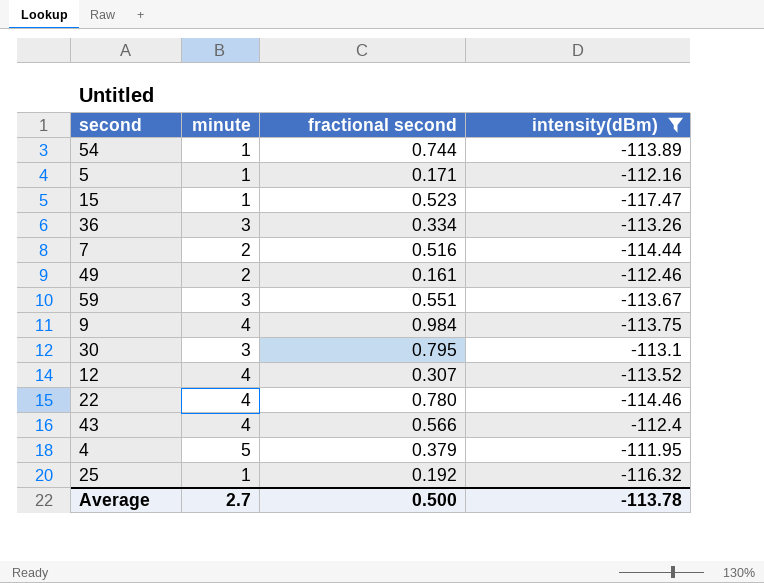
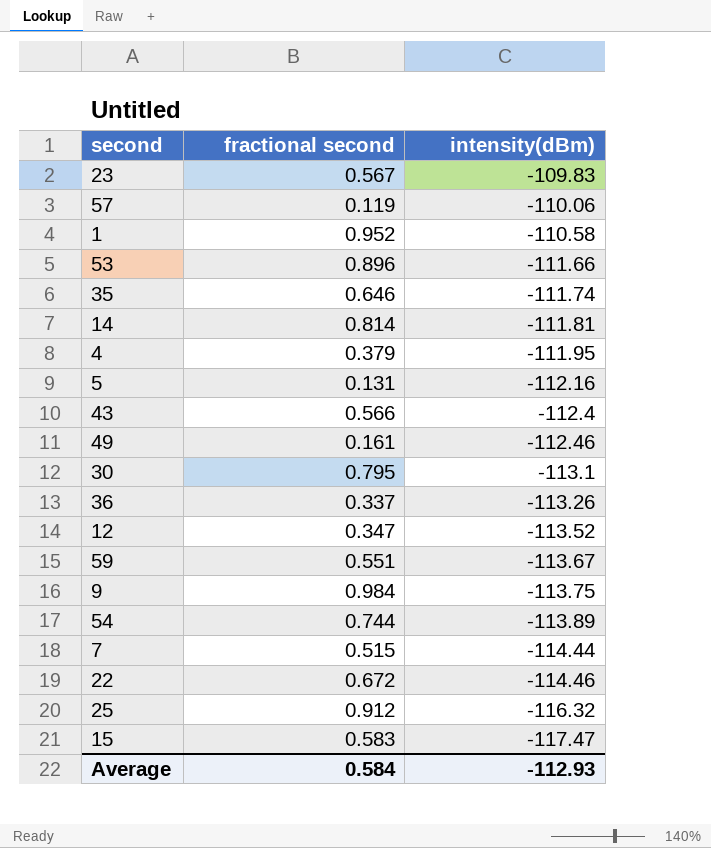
filter: intensity(dBm) <= -111.95 -> none
row order: none -> intensity(dBm) descending
column minute | position: 2 -> none
5 | fractional second: 0.171 -> 0.131
36 | fractional second: 0.334 -> 0.337
12 | fractional second: 0.307 -> 0.347
7 | fractional second: 0.516 -> 0.515
22 | fractional second: 0.780 -> 0.672
25 | fractional second: 0.192 -> 0.912
15 | fractional second: 0.523 -> 0.583
Average | fractional second: 0.500 -> 0.584
Average | intensity(dBm): -113.78 -> -112.93

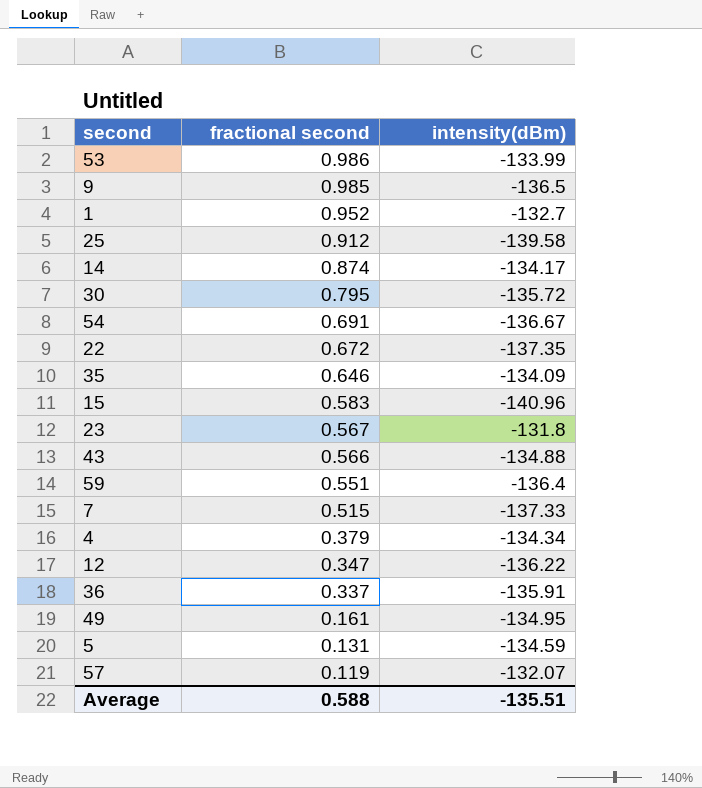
row order: intensity(dBm) descending -> fractional second descending
53 | fractional second: 0.896 -> 0.986
53 | intensity(dBm): -111.66 -> -133.99
9 | fractional second: 0.984 -> 0.985
9 | intensity(dBm): -113.75 -> -136.5
1 | intensity(dBm): -110.58 -> -132.7
25 | intensity(dBm): -116.32 -> -139.58
14 | fractional second: 0.814 -> 0.874
14 | intensity(dBm): -111.81 -> -134.17
30 | intensity(dBm): -113.1 -> -135.72
54 | fractional second: 0.744 -> 0.691
54 | intensity(dBm): -113.89 -> -136.67
22 | intensity(dBm): -114.46 -> -137.35
35 | intensity(dBm): -111.74 -> -134.09
15 | intensity(dBm): -117.47 -> -140.96
23 | intensity(dBm): -109.83 -> -131.8
43 | intensity(dBm): -112.4 -> -134.88
59 | intensity(dBm): -113.67 -> -136.4
7 | intensity(dBm): -114.44 -> -137.33
4 | intensity(dBm): -111.95 -> -134.34
12 | intensity(dBm): -113.52 -> -136.22
36 | intensity(dBm): -113.26 -> -135.91
49 | intensity(dBm): -112.46 -> -134.95
5 | intensity(dBm): -112.16 -> -134.59
57 | intensity(dBm): -110.06 -> -132.07
Average | fractional second: 0.584 -> 0.588
Average | intensity(dBm): -112.93 -> -135.51

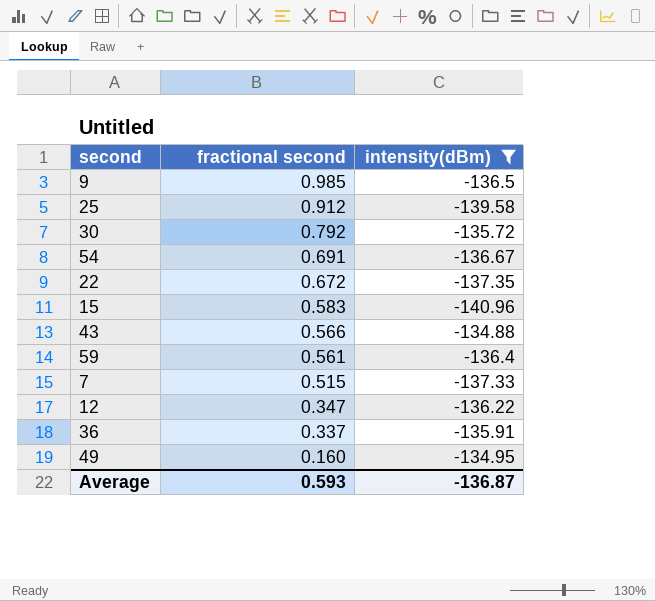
filter: none -> intensity(dBm) <= -134.88
30 | fractional second: 0.795 -> 0.792
59 | fractional second: 0.551 -> 0.561
49 | fractional second: 0.161 -> 0.160
Average | fractional second: 0.588 -> 0.593
Average | intensity(dBm): -135.51 -> -136.87

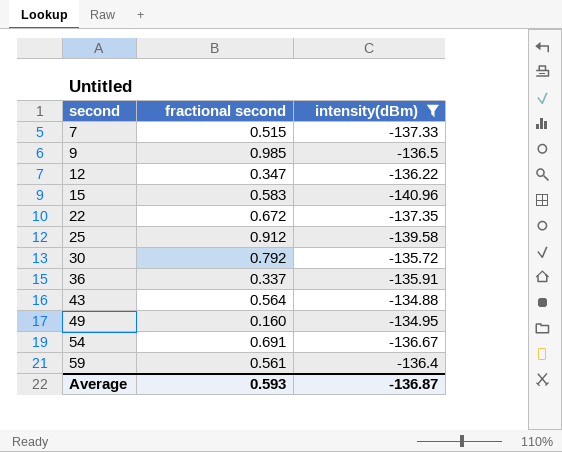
row order: fractional second descending -> second ascending
43 | fractional second: 0.566 -> 0.564

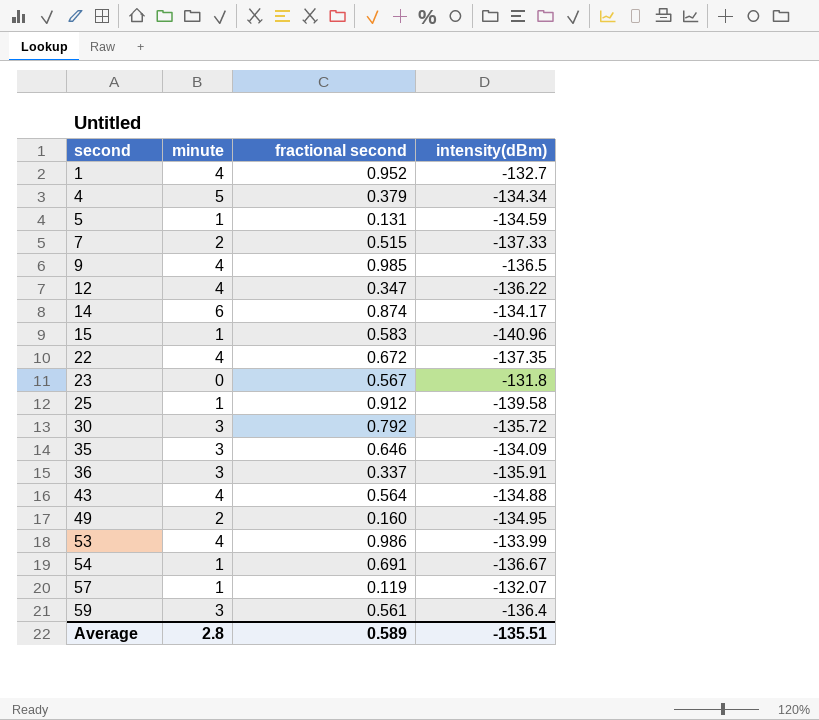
filter: intensity(dBm) <= -134.88 -> none
column minute | position: none -> 2
Average | fractional second: 0.593 -> 0.589
Average | intensity(dBm): -136.87 -> -135.51

